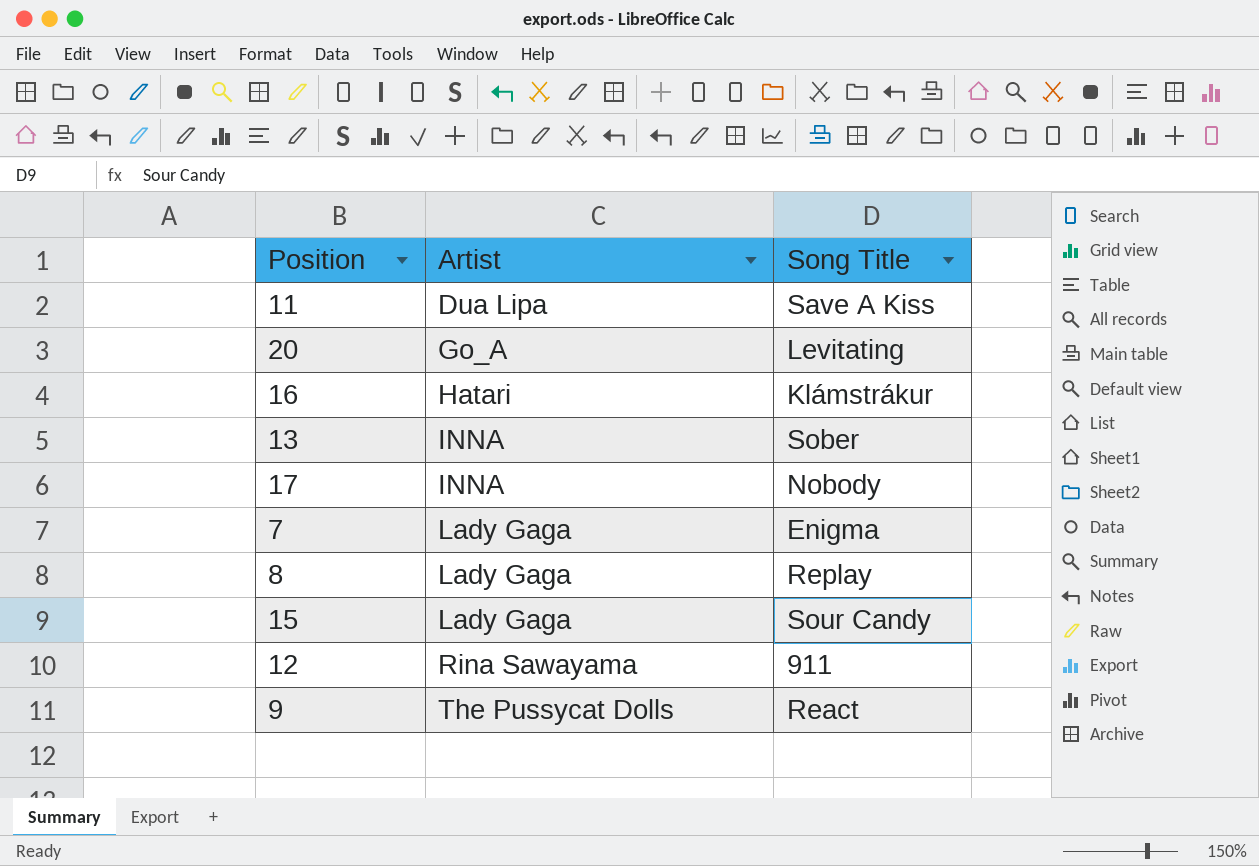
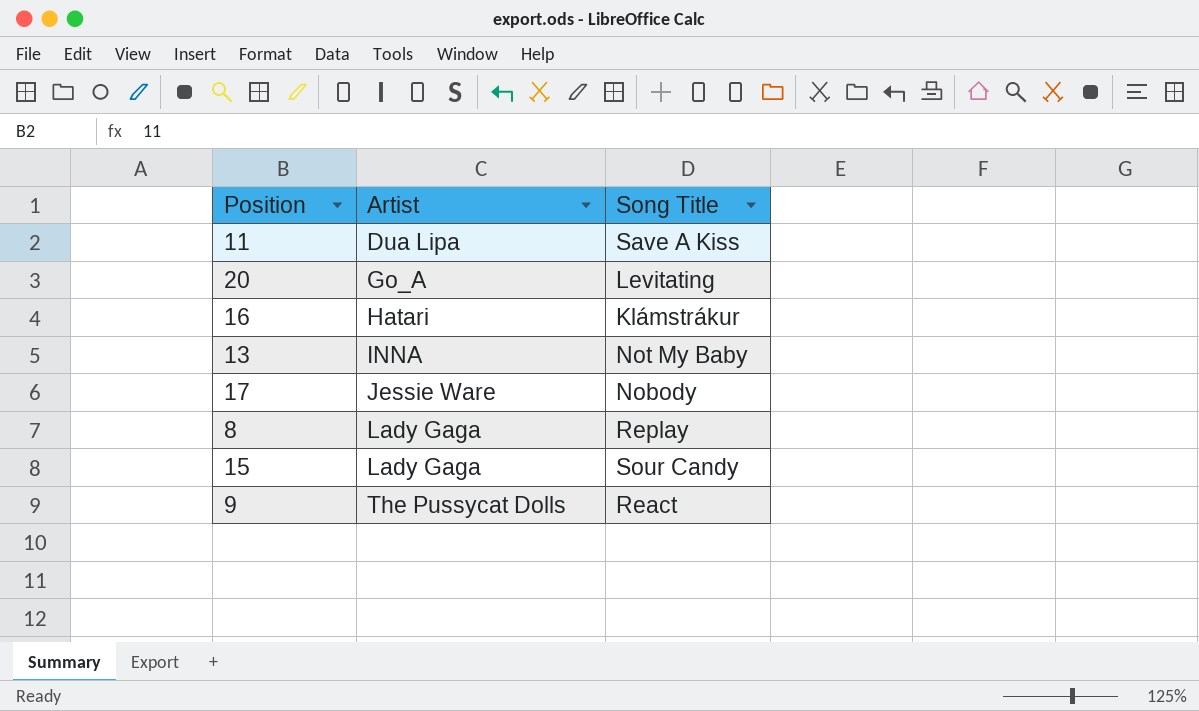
row 7: Lady Gaga | Enigma -> none
row 12: Rina Sawayama | 911 -> none
13 | Song Title: Sober -> Not My Baby
17 | Artist: INNA -> Jessie Ware

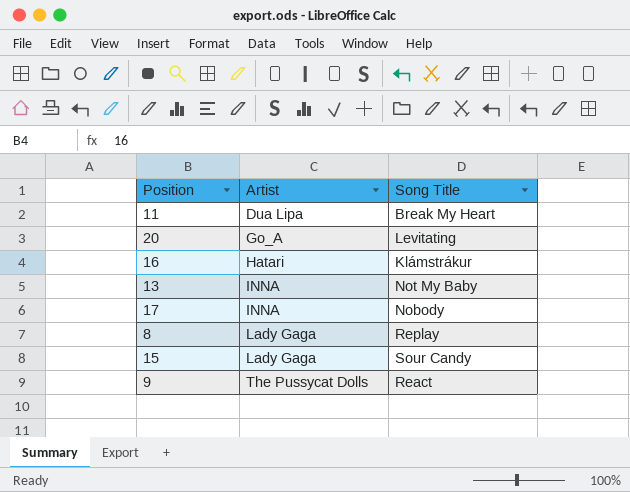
11 | Song Title: Save A Kiss -> Break My Heart
17 | Artist: Jessie Ware -> INNA

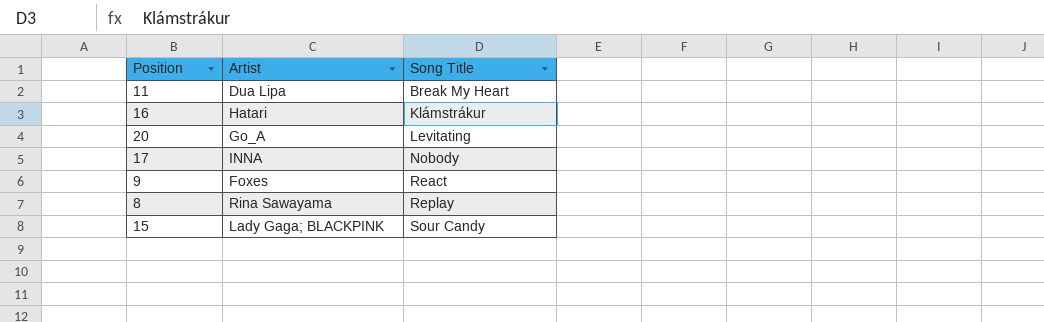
row order: Artist ascending -> Song Title ascending
row 13: INNA | Not My Baby -> none
9 | Artist: The Pussycat Dolls -> Foxes
8 | Artist: Lady Gaga -> Rina Sawayama
15 | Artist: Lady Gaga -> Lady Gaga; BLACKPINK

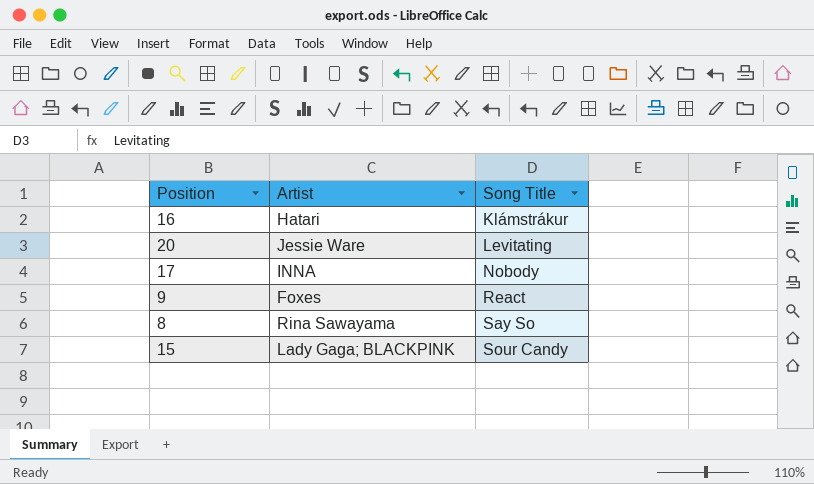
row 11: Dua Lipa | Break My Heart -> none
20 | Artist: Go_A -> Jessie Ware
8 | Song Title: Replay -> Say So

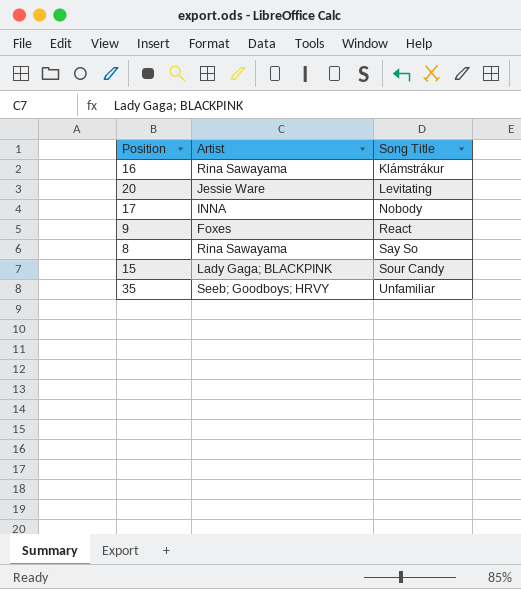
16 | Artist: Hatari -> Rina Sawayama
row 35: none -> Seeb; Goodboys; HRVY | Unfamiliar

